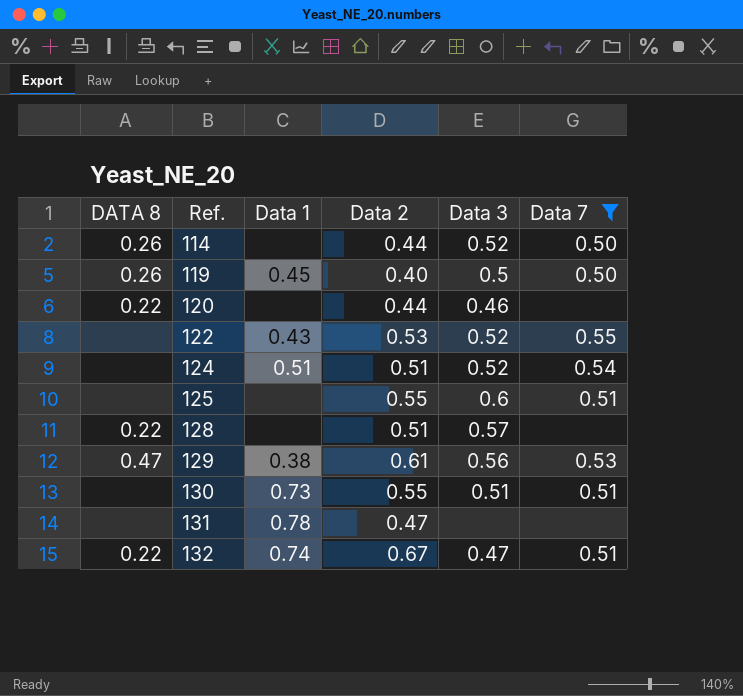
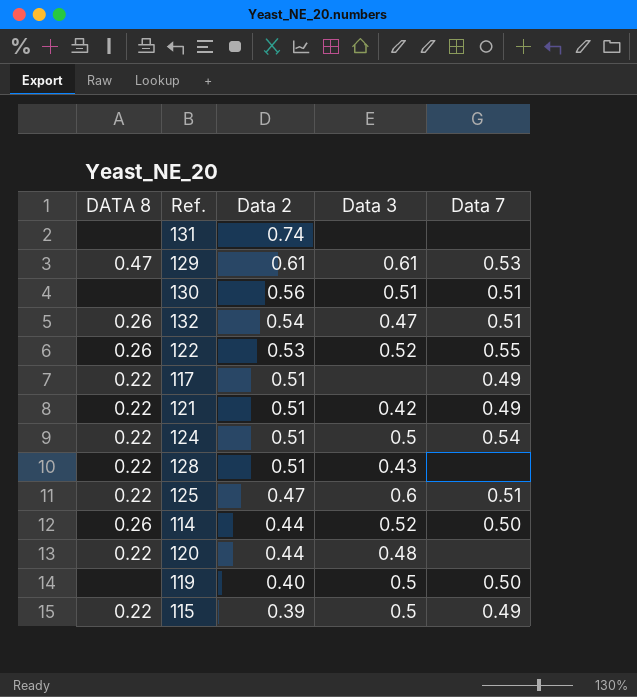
filter: Data 7 != 0.49 -> none
row order: Ref. ascending -> Data 2 descending
column Data 1 | position: 3 -> none
131 | Data 2: 0.47 -> 0.74
129 | Data 3: 0.56 -> 0.61
130 | Data 2: 0.55 -> 0.56
132 | DATA 8: 0.22 -> 0.26
132 | Data 2: 0.67 -> 0.54
122 | DATA 8: none -> 0.26
124 | DATA 8: none -> 0.22
124 | Data 3: 0.52 -> 0.5
128 | Data 3: 0.57 -> 0.43
125 | DATA 8: none -> 0.22
125 | Data 2: 0.55 -> 0.47
120 | Data 3: 0.46 -> 0.48
119 | DATA 8: 0.26 -> none

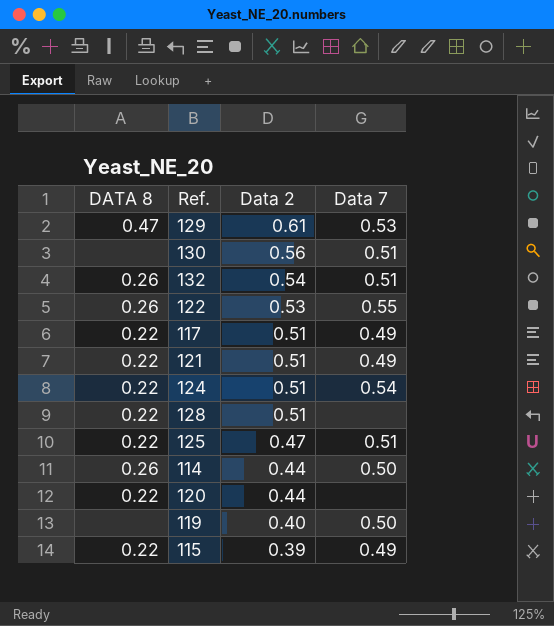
column Data 3 | position: 4 -> none
row 131: none | 0.74 | none | none -> none

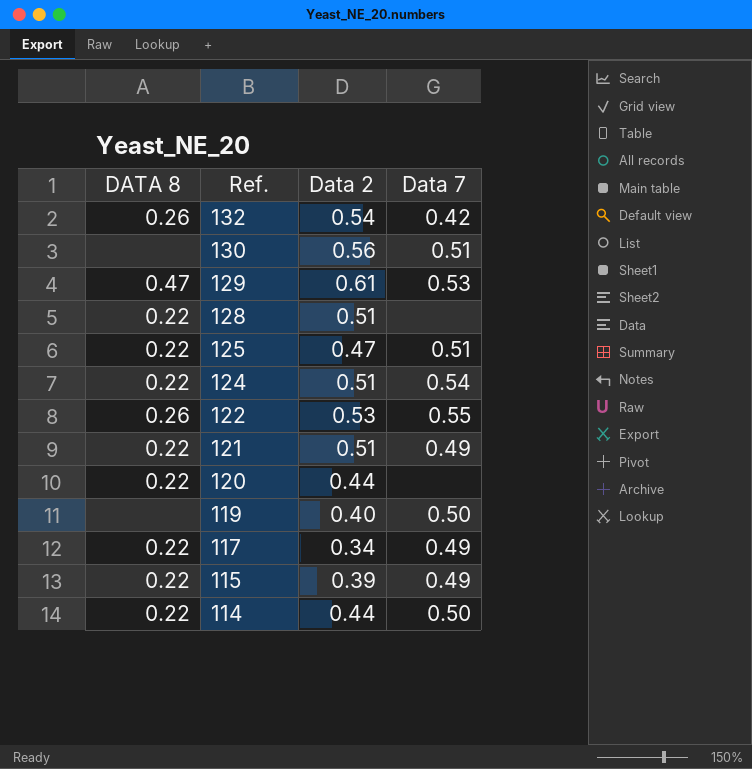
row order: Data 2 descending -> Ref. descending
132 | Data 7: 0.51 -> 0.42
117 | Data 2: 0.51 -> 0.34
114 | DATA 8: 0.26 -> 0.22

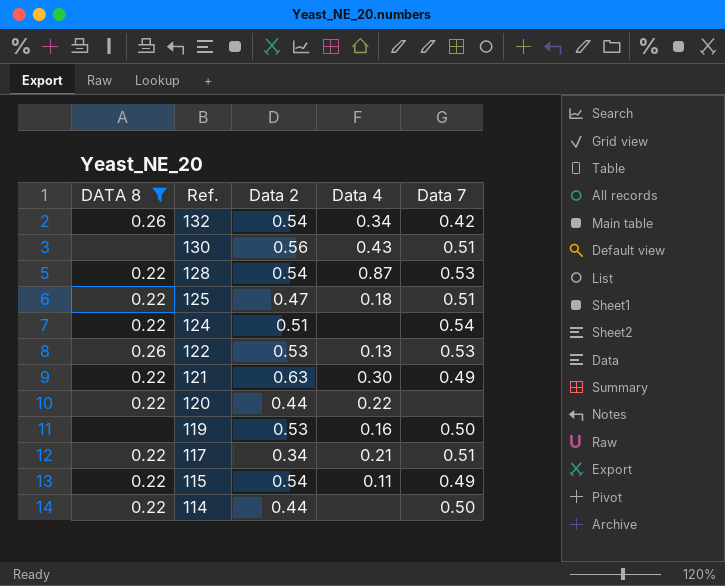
filter: none -> DATA 8 != 0.47
column Data 4 | position: none -> 4
128 | Data 2: 0.51 -> 0.54
128 | Data 7: none -> 0.53
122 | Data 7: 0.55 -> 0.53
121 | Data 2: 0.51 -> 0.63
119 | Data 2: 0.40 -> 0.53
117 | Data 7: 0.49 -> 0.51
115 | Data 2: 0.39 -> 0.54

